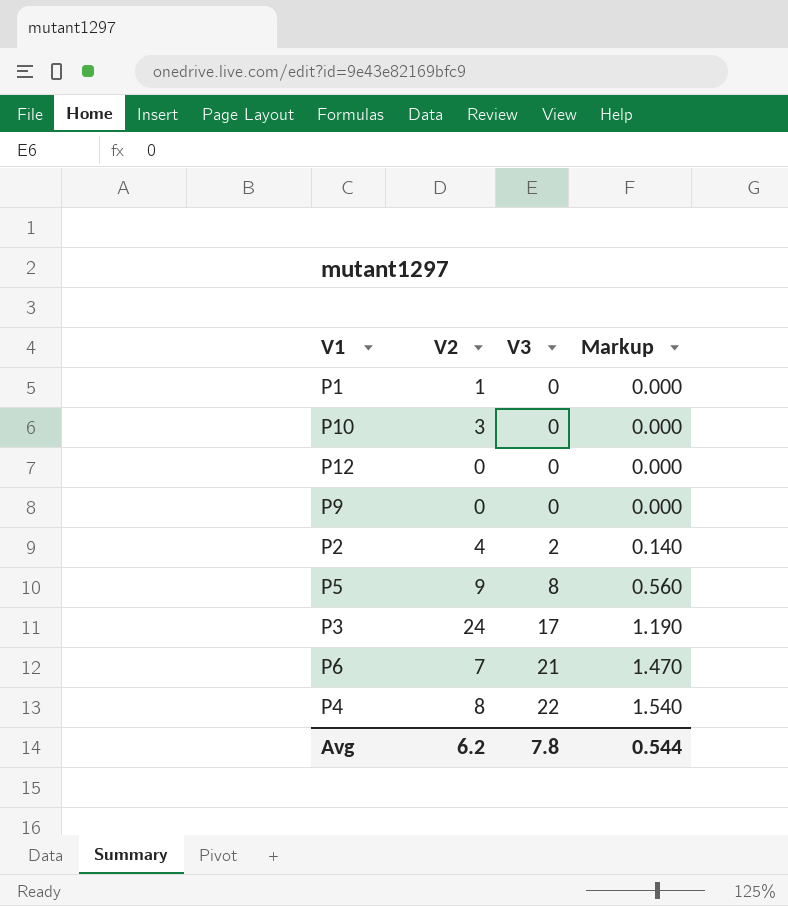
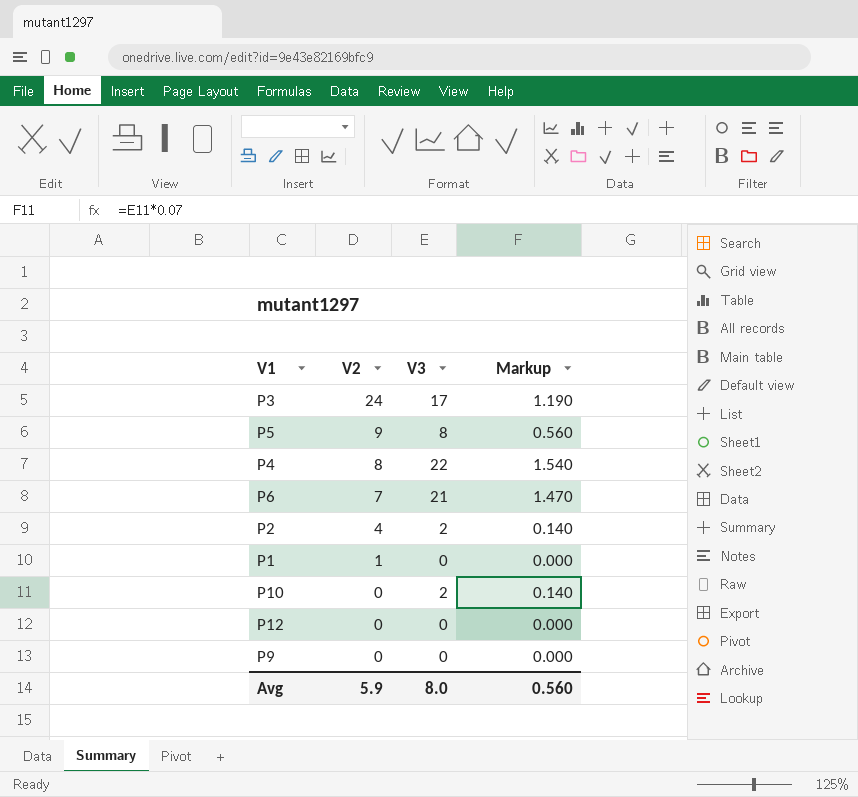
row order: V3 ascending -> V2 descending
P10 | V2: 3 -> 0
P10 | V3: 0 -> 2
P10 | Markup: 0.000 -> 0.140
Avg | V2: 6.2 -> 5.9
Avg | V3: 7.8 -> 8.0
Avg | Markup: 0.544 -> 0.560

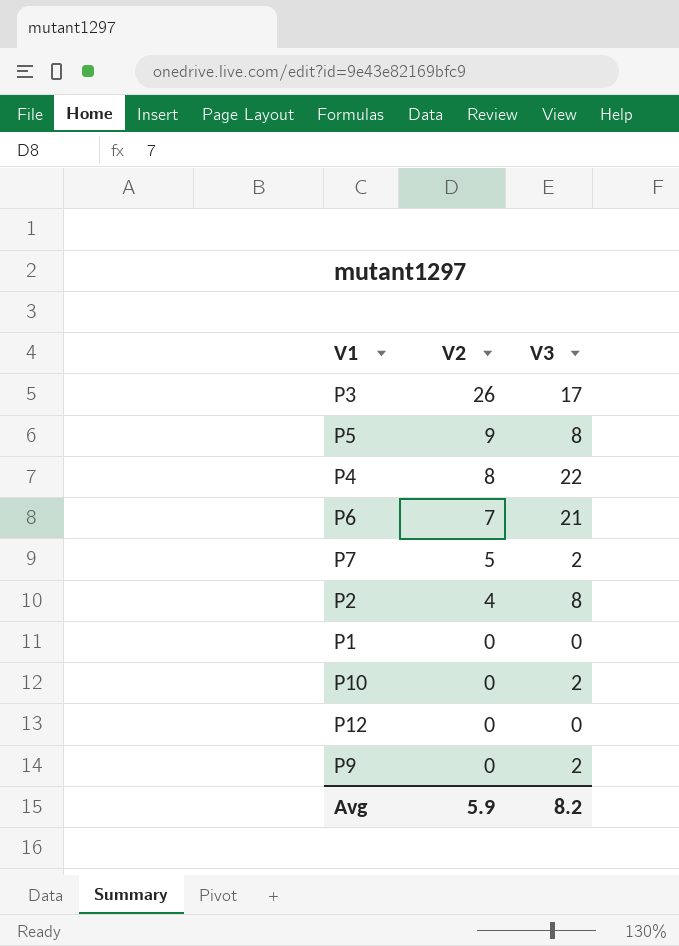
column Markup | formula: [V3] * 0.07 -> none
P3 | V2: 24 -> 26
row P7: none -> 5 | 2
P2 | V3: 2 -> 8
P1 | V2: 1 -> 0
P9 | V3: 0 -> 2
Avg | V3: 8.0 -> 8.2

